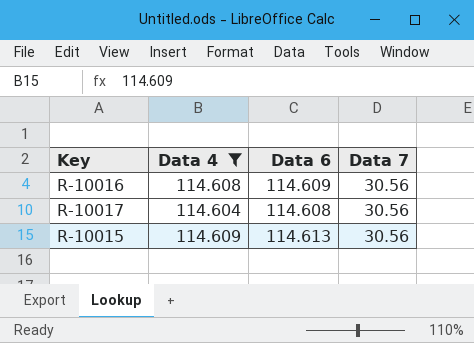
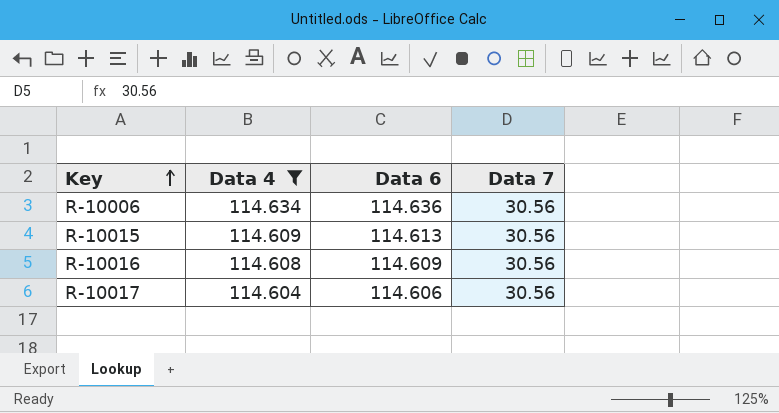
row order: none -> Key ascending
row R-10006: none -> 114.634 | 114.636 | 30.56
R-10017 | Data 6: 114.608 -> 114.606

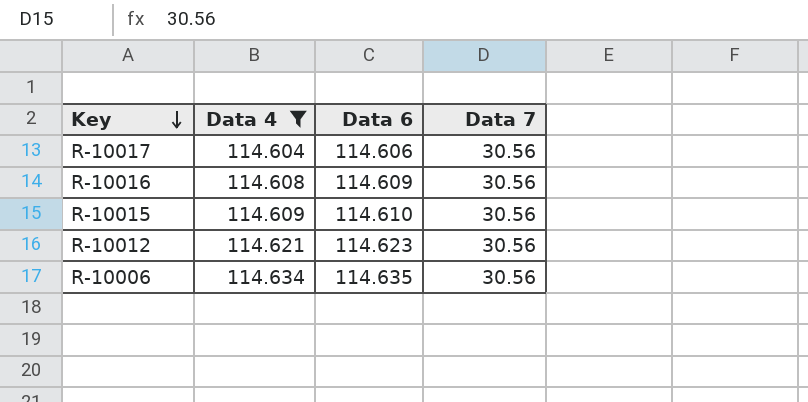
row order: Key ascending -> Key descending
R-10015 | Data 6: 114.613 -> 114.610
row R-10012: none -> 114.621 | 114.623 | 30.56
R-10006 | Data 6: 114.636 -> 114.635

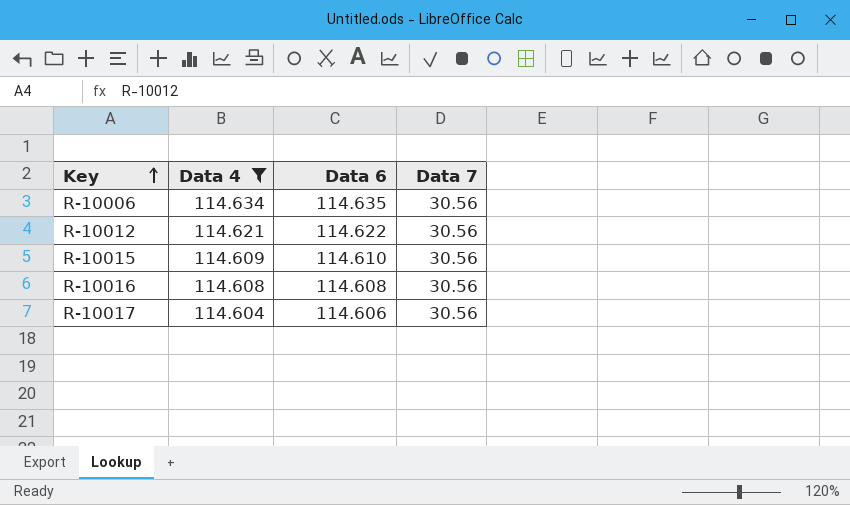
row order: Key descending -> Key ascending
R-10012 | Data 6: 114.623 -> 114.622
R-10016 | Data 6: 114.609 -> 114.608

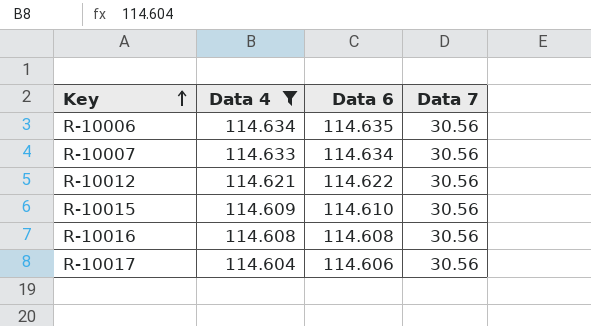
row R-10007: none -> 114.633 | 114.634 | 30.56

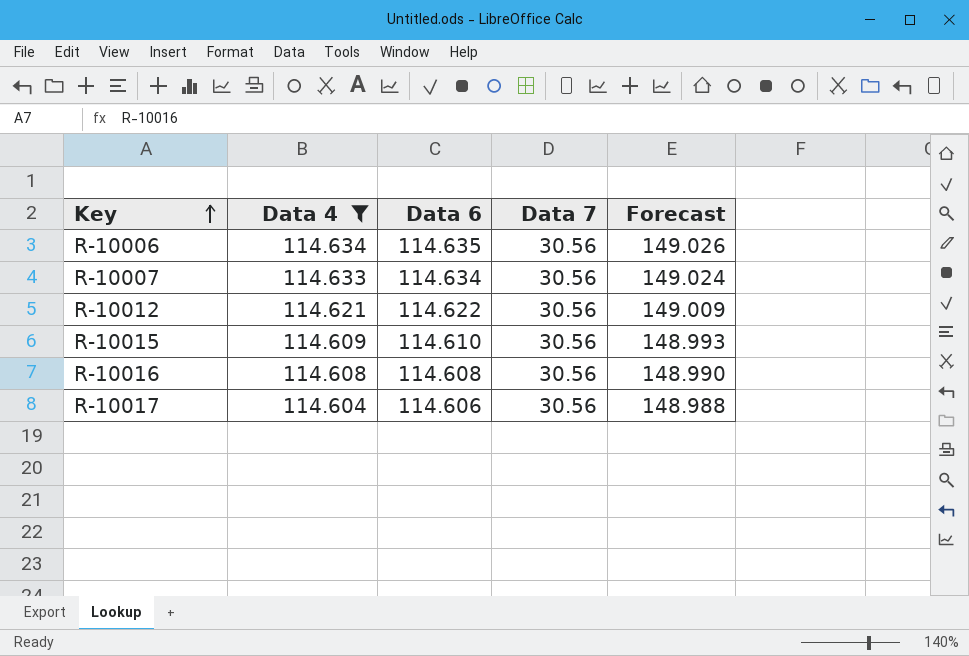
column Forecast | formula: none -> [Data 6] * 1.3

